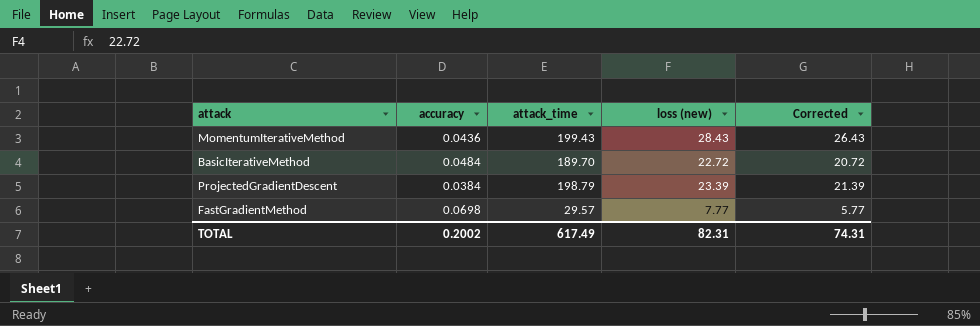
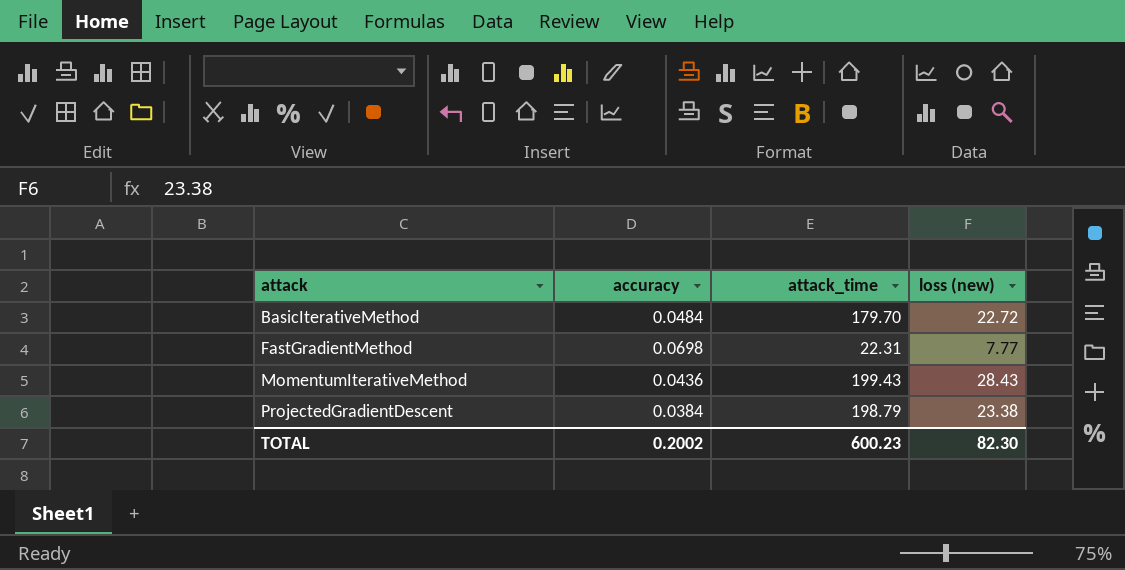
row order: none -> attack ascending
column Corrected | formula: [loss (new)] - 2 -> none
BasicIterativeMethod | attack_time: 189.70 -> 179.70
FastGradientMethod | attack_time: 29.57 -> 22.31
ProjectedGradientDescent | loss (new): 23.39 -> 23.38
TOTAL | attack_time: 617.49 -> 600.23
TOTAL | loss (new): 82.31 -> 82.30

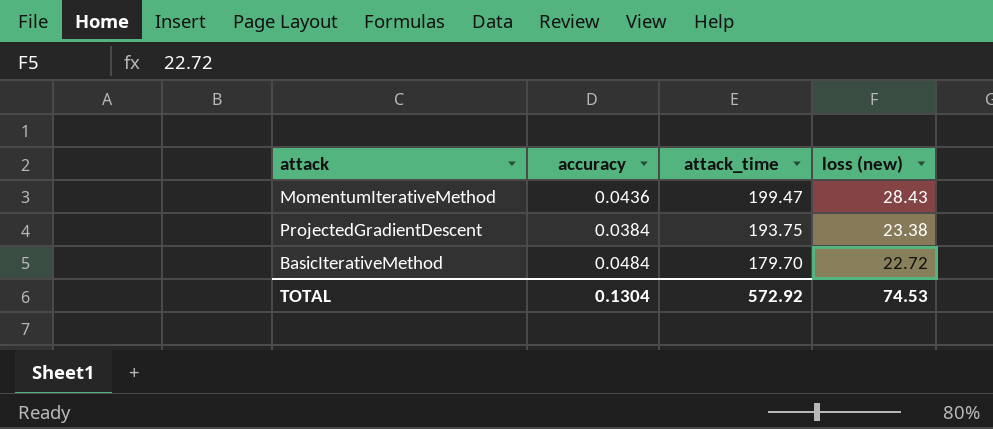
row order: attack ascending -> attack_time descending
row FastGradientMethod: 0.0698 | 22.31 | 7.77 -> none
MomentumIterativeMethod | attack_time: 199.43 -> 199.47
ProjectedGradientDescent | attack_time: 198.79 -> 193.75
TOTAL | accuracy: 0.2002 -> 0.1304
TOTAL | attack_time: 600.23 -> 572.92
TOTAL | loss (new): 82.30 -> 74.53

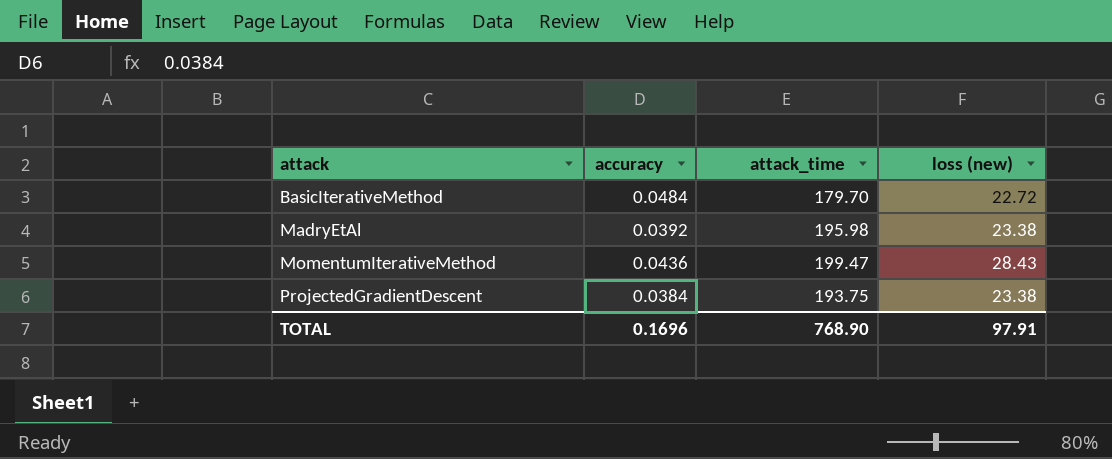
row order: attack_time descending -> attack ascending
row MadryEtAl: none -> 0.0392 | 195.98 | 23.38
TOTAL | accuracy: 0.1304 -> 0.1696
TOTAL | attack_time: 572.92 -> 768.90
TOTAL | loss (new): 74.53 -> 97.91

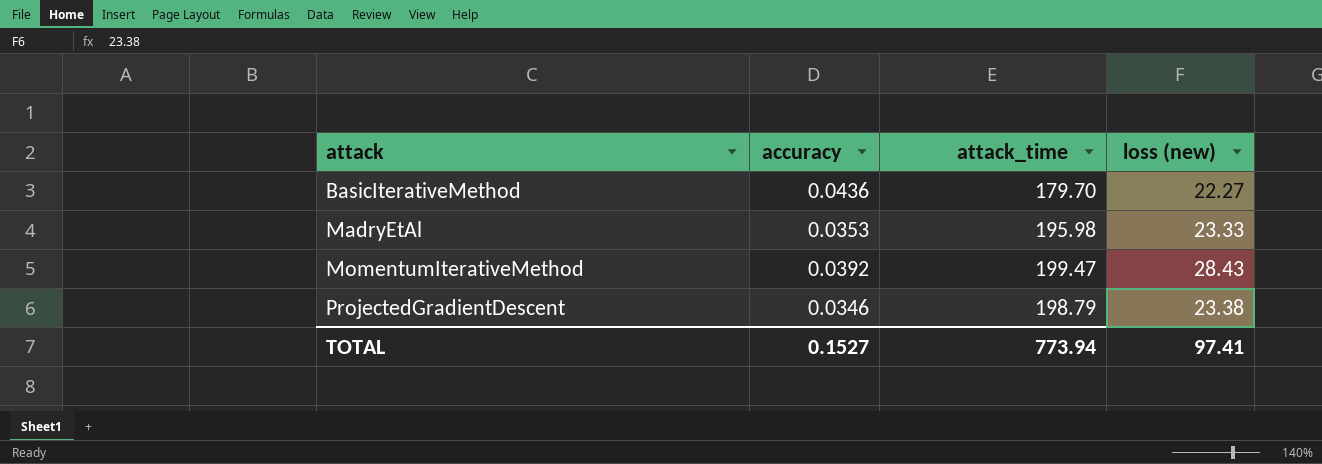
BasicIterativeMethod | accuracy: 0.0484 -> 0.0436
BasicIterativeMethod | loss (new): 22.72 -> 22.27
MadryEtAl | accuracy: 0.0392 -> 0.0353
MadryEtAl | loss (new): 23.38 -> 23.33
MomentumIterativeMethod | accuracy: 0.0436 -> 0.0392
ProjectedGradientDescent | accuracy: 0.0384 -> 0.0346
ProjectedGradientDescent | attack_time: 193.75 -> 198.79
TOTAL | accuracy: 0.1696 -> 0.1527
TOTAL | attack_time: 768.90 -> 773.94
TOTAL | loss (new): 97.91 -> 97.41

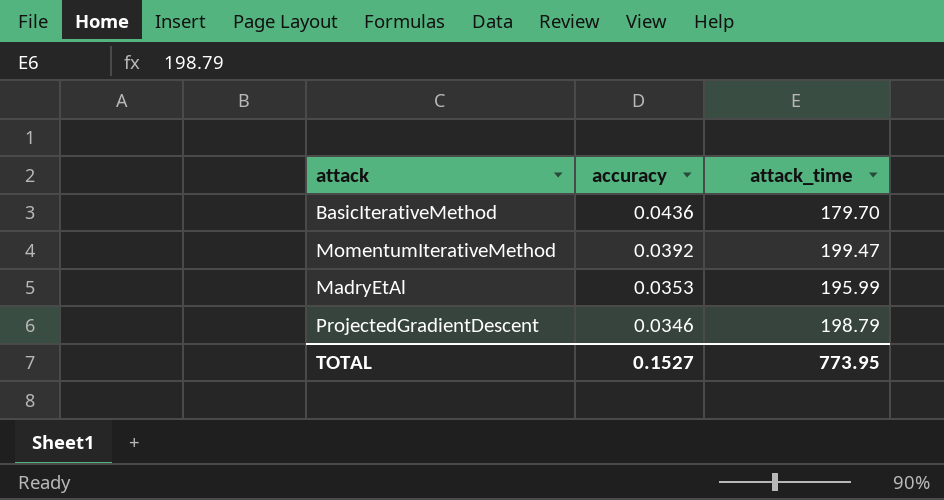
row order: attack ascending -> accuracy descending
column loss (new) | position: 4 -> none
MadryEtAl | attack_time: 195.98 -> 195.99
TOTAL | attack_time: 773.94 -> 773.95

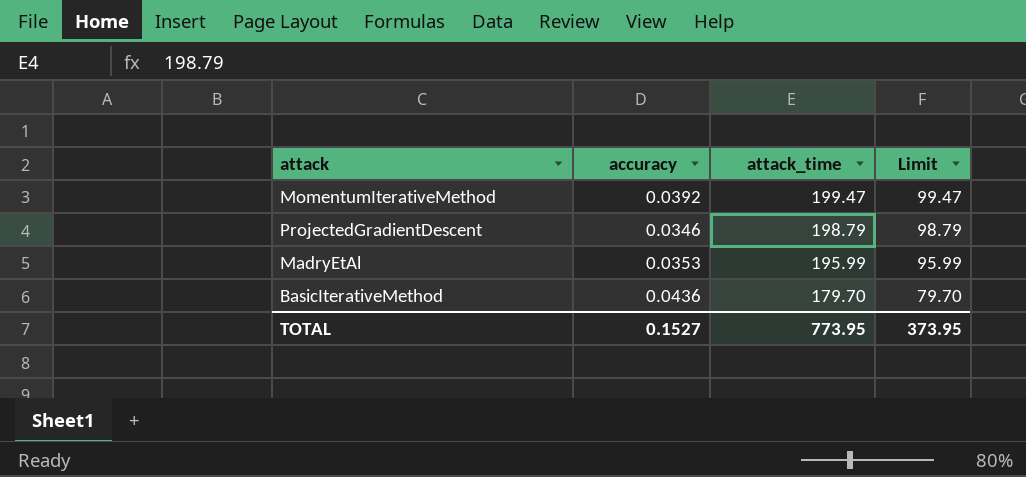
row order: accuracy descending -> attack_time descending
column Limit | formula: none -> [attack_time] - 100

